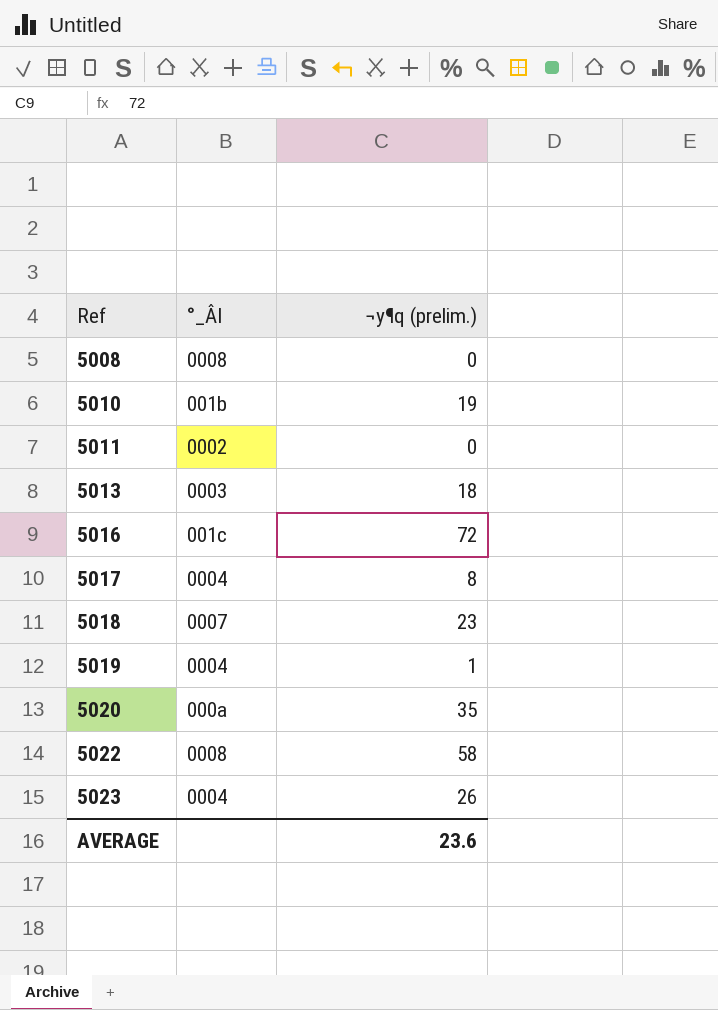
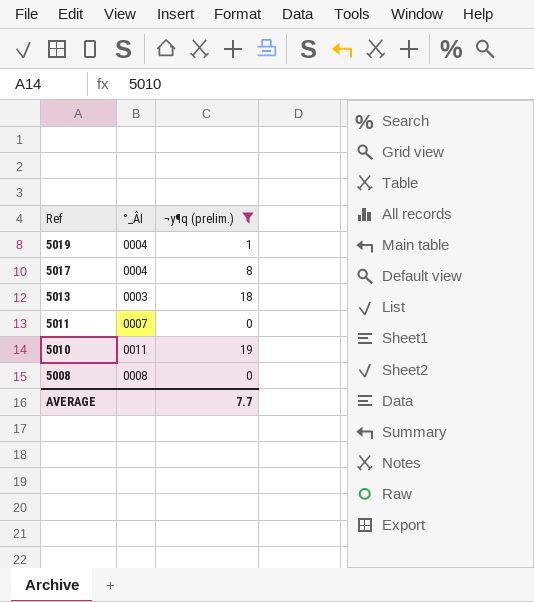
filter: none -> ¬y¶q (prelim.) <= 19
row order: Ref ascending -> Ref descending
5011 | °_ÂI: 0002 -> 0007
5010 | °_ÂI: 001b -> 0011
AVERAGE | ¬y¶q (prelim.): 23.6 -> 7.7

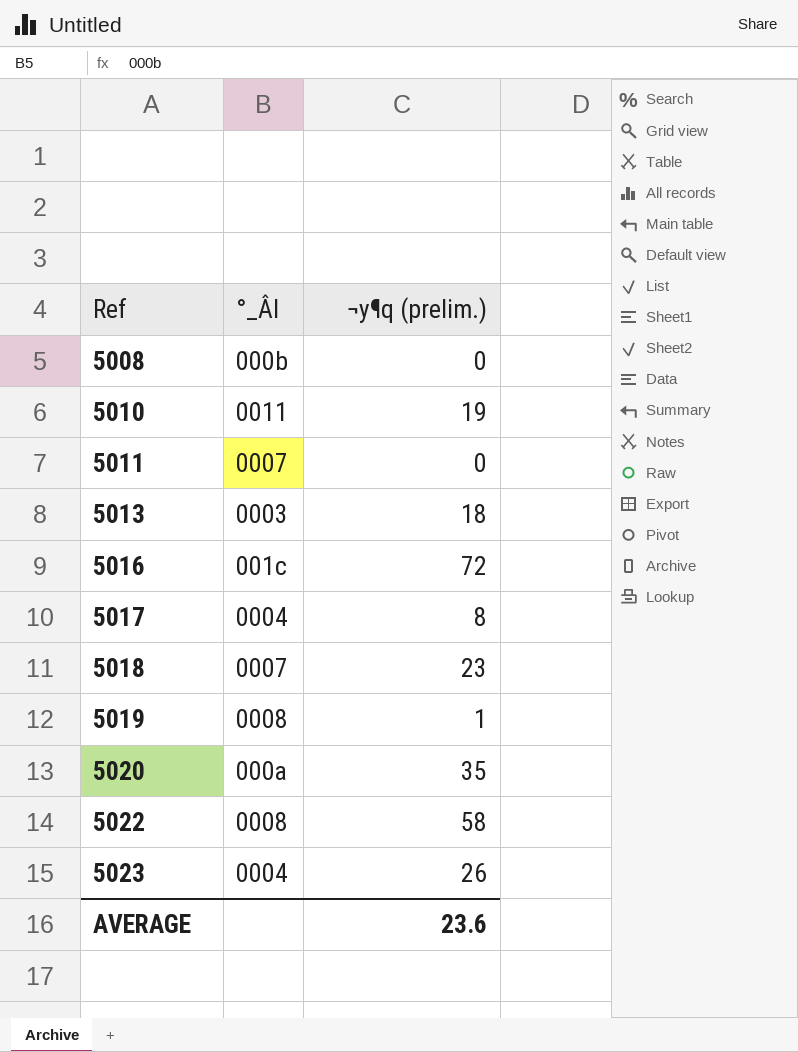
filter: ¬y¶q (prelim.) <= 19 -> none
row order: Ref descending -> Ref ascending
5008 | °_ÂI: 0008 -> 000b
5019 | °_ÂI: 0004 -> 0008
AVERAGE | ¬y¶q (prelim.): 7.7 -> 23.6

